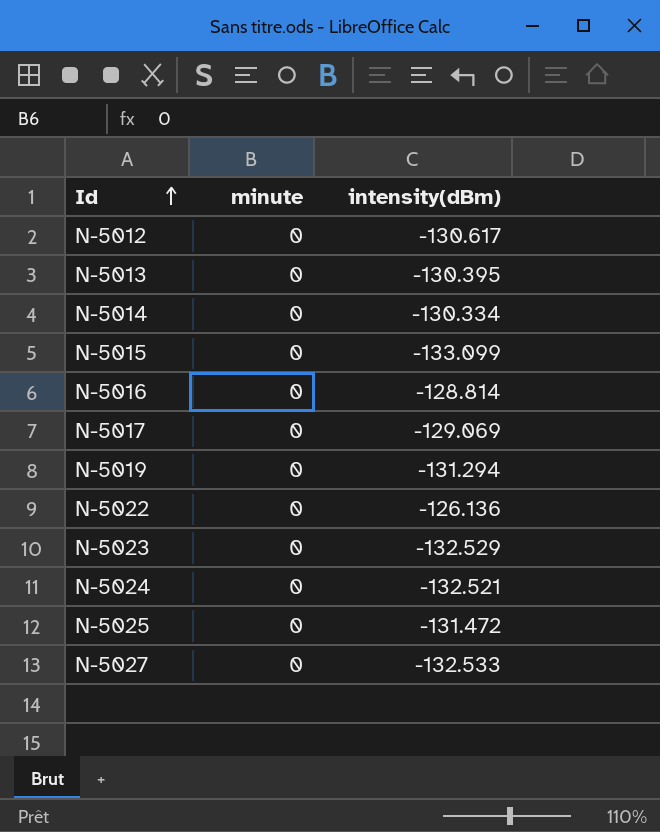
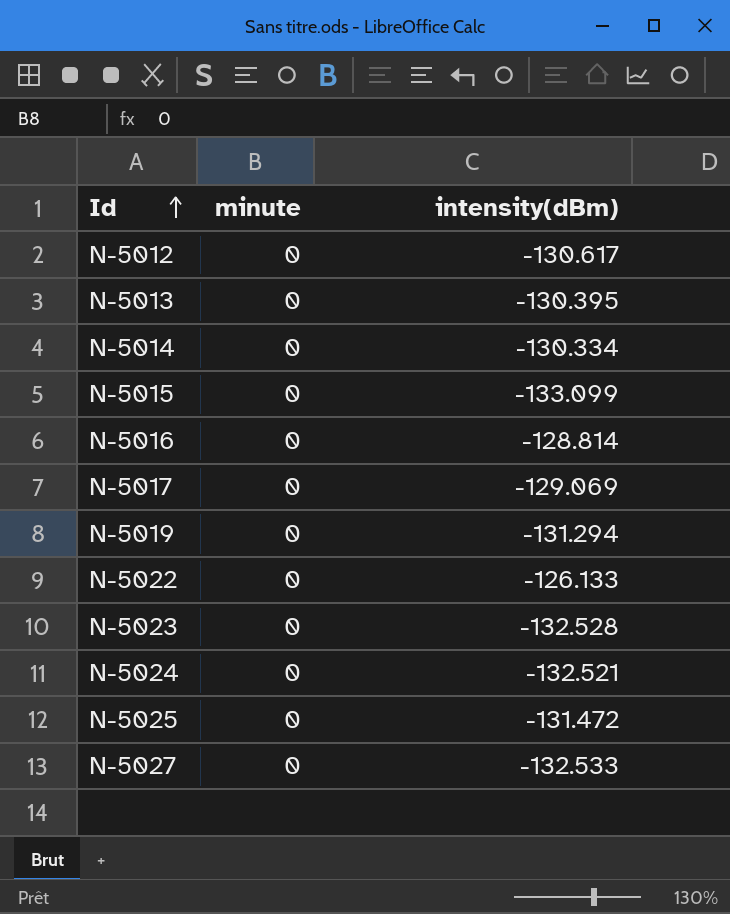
N-5022 | intensity(dBm): -126.136 -> -126.133
N-5023 | intensity(dBm): -132.529 -> -132.528

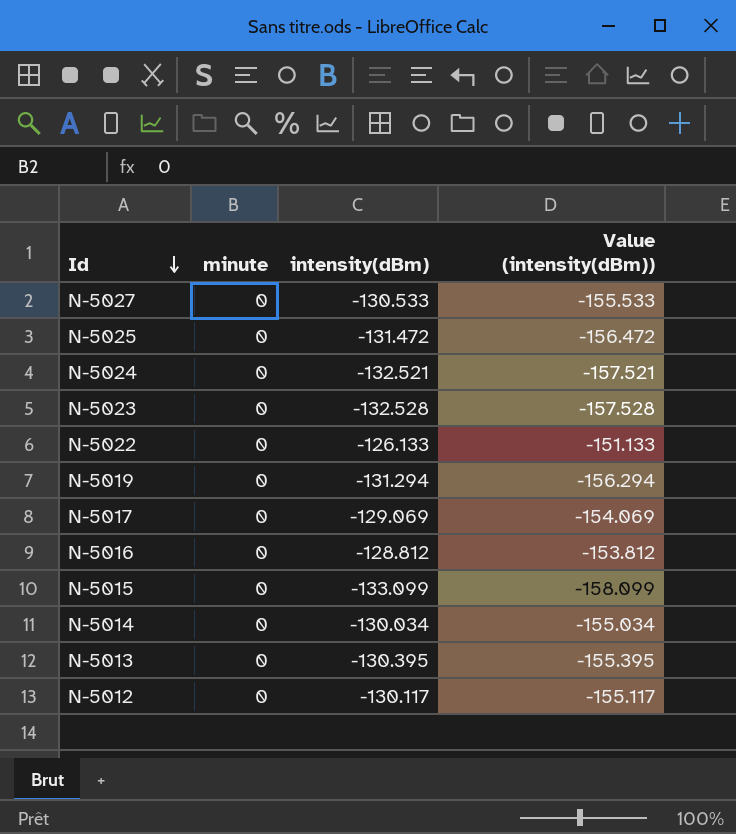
row order: Id ascending -> Id descending
column Value (intensity(dBm)) | formula: none -> [intensity(dBm)] - 25
N-5027 | intensity(dBm): -132.533 -> -130.533
N-5016 | intensity(dBm): -128.814 -> -128.812
N-5014 | intensity(dBm): -130.334 -> -130.034
N-5012 | intensity(dBm): -130.617 -> -130.117

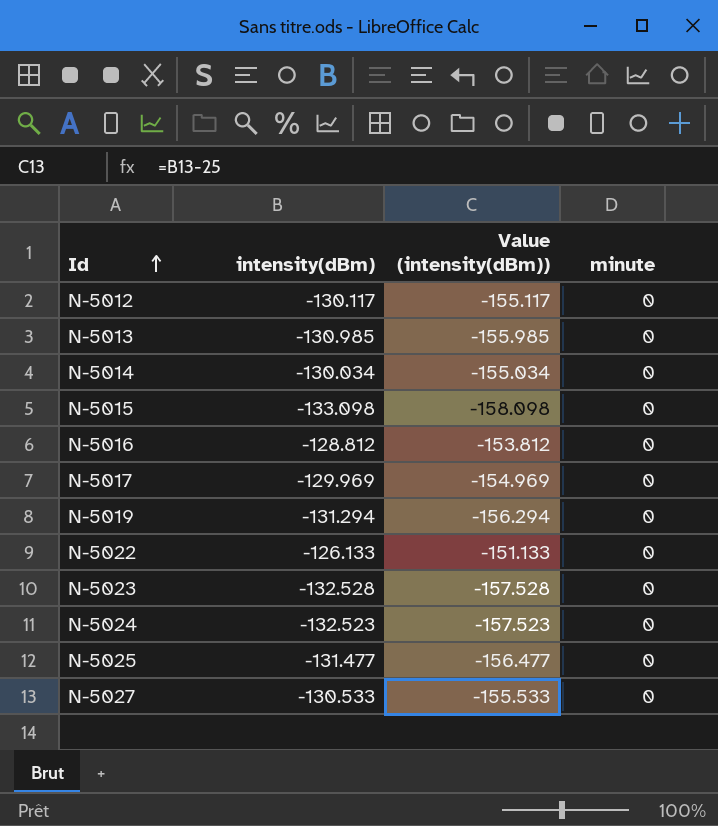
row order: Id descending -> Id ascending
column minute | position: 2 -> 4
N-5013 | intensity(dBm): -130.395 -> -130.985
N-5013 | Value (intensity(dBm)): -155.395 -> -155.985
N-5015 | intensity(dBm): -133.099 -> -133.098
N-5015 | Value (intensity(dBm)): -158.099 -> -158.098
N-5017 | intensity(dBm): -129.069 -> -129.969
N-5017 | Value (intensity(dBm)): -154.069 -> -154.969
N-5024 | intensity(dBm): -132.521 -> -132.523
N-5024 | Value (intensity(dBm)): -157.521 -> -157.523
N-5025 | intensity(dBm): -131.472 -> -131.477
N-5025 | Value (intensity(dBm)): -156.472 -> -156.477

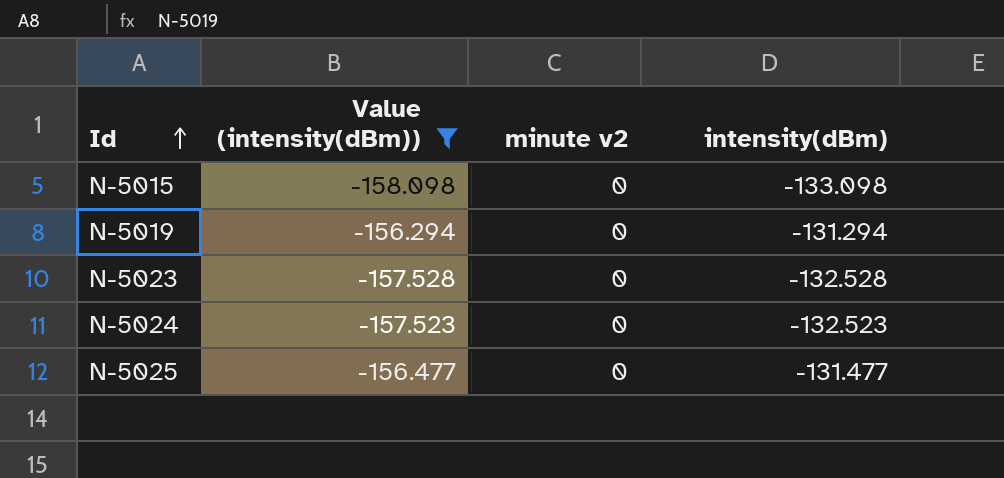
filter: none -> Value (intensity(dBm)) <= -156.294
column name: minute -> minute v2
column intensity(dBm) | position: 2 -> 4

